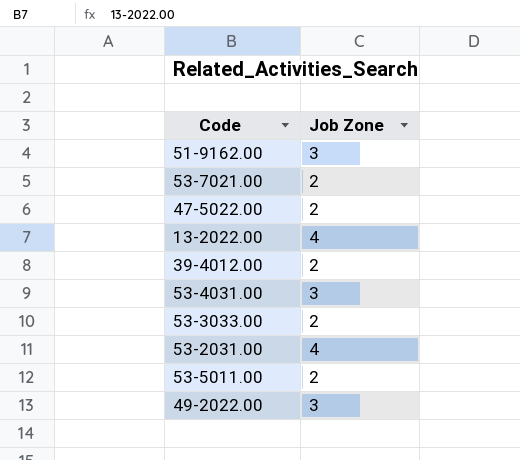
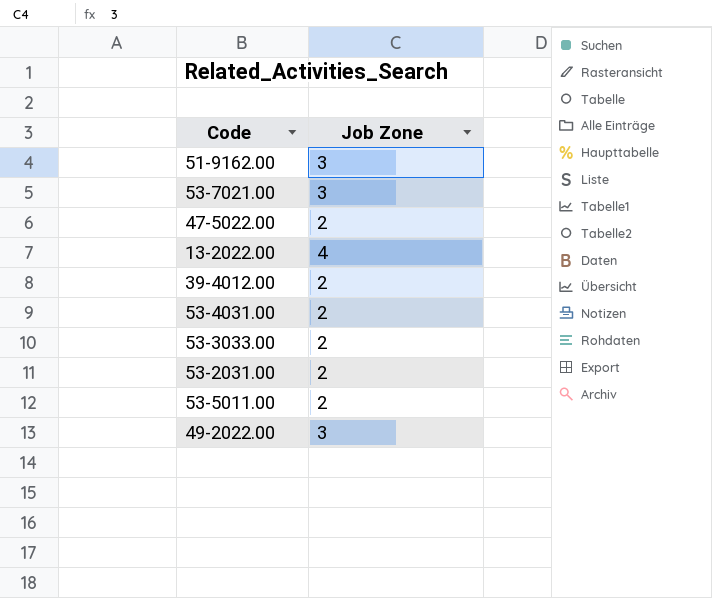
53-7021.00 | Job Zone: 2 -> 3
53-4031.00 | Job Zone: 3 -> 2
53-2031.00 | Job Zone: 4 -> 2

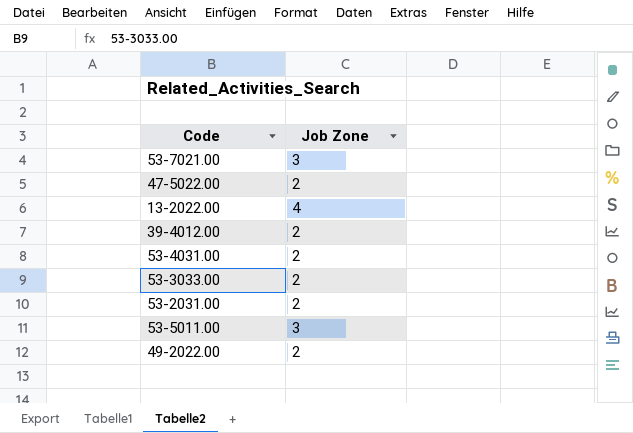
row 51-9162.00: 3 -> none
53-5011.00 | Job Zone: 2 -> 3
49-2022.00 | Job Zone: 3 -> 2

